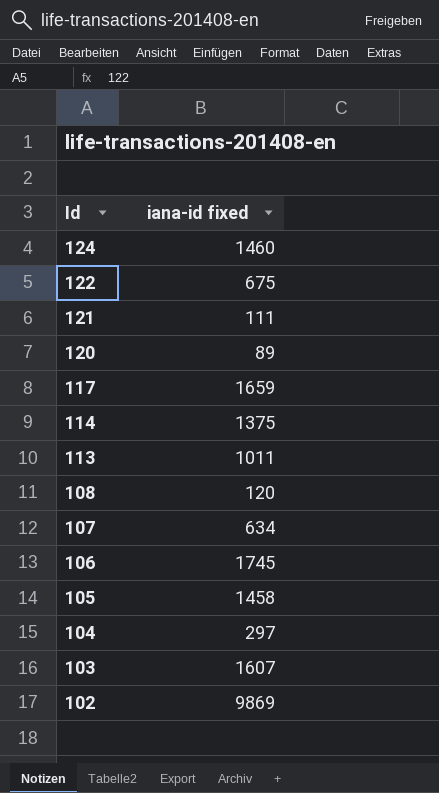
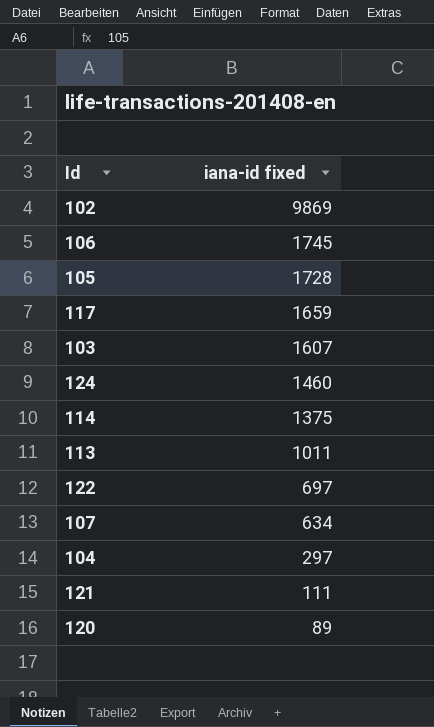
row order: Id descending -> iana-id fixed descending
row 108: 120 -> none
105 | iana-id fixed: 1458 -> 1728
122 | iana-id fixed: 675 -> 697

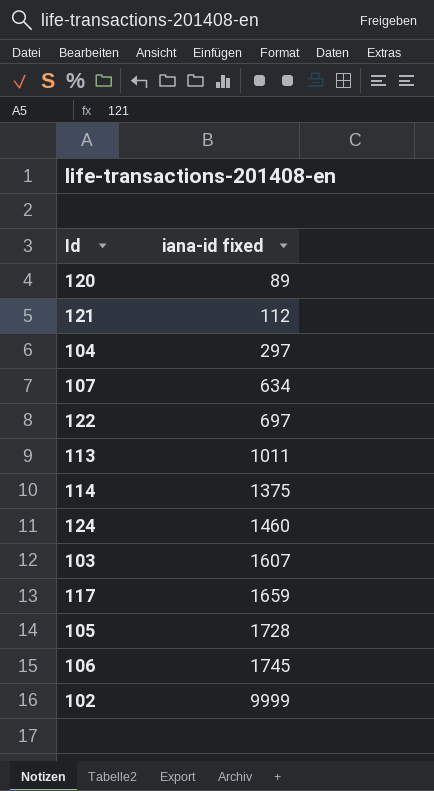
row order: iana-id fixed descending -> iana-id fixed ascending
121 | iana-id fixed: 111 -> 112
102 | iana-id fixed: 9869 -> 9999

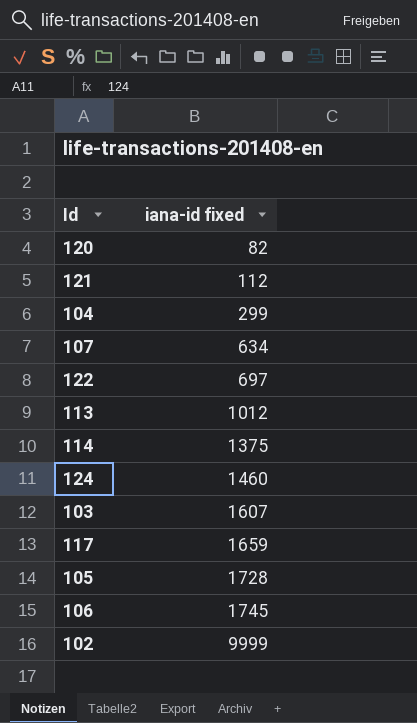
120 | iana-id fixed: 89 -> 82
104 | iana-id fixed: 297 -> 299
113 | iana-id fixed: 1011 -> 1012

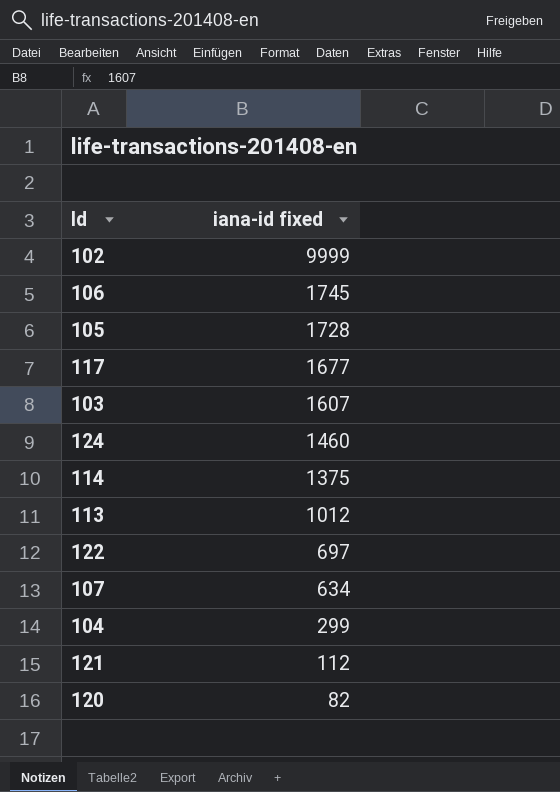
row order: iana-id fixed ascending -> iana-id fixed descending
117 | iana-id fixed: 1659 -> 1677

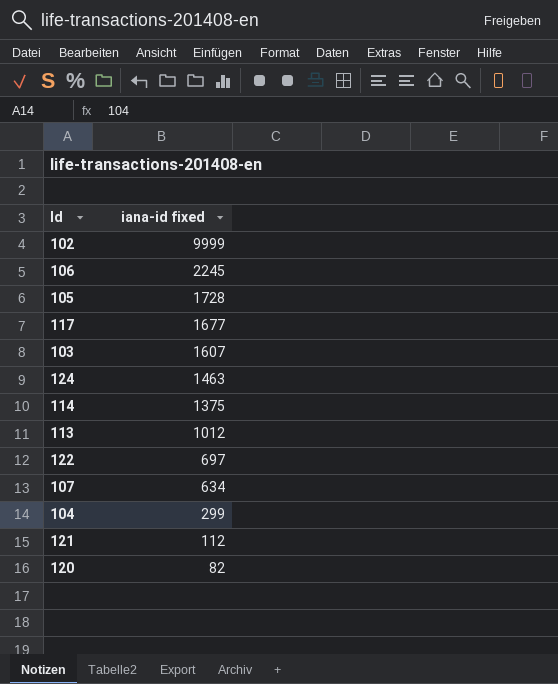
106 | iana-id fixed: 1745 -> 2245
124 | iana-id fixed: 1460 -> 1463

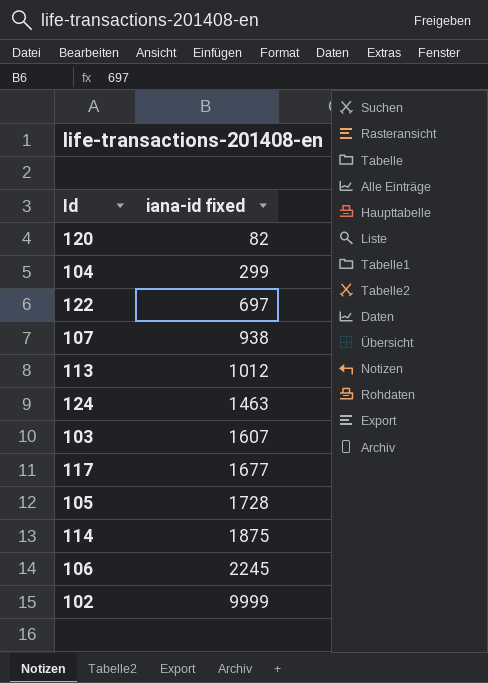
row order: iana-id fixed descending -> iana-id fixed ascending
row 121: 112 -> none
107 | iana-id fixed: 634 -> 938
114 | iana-id fixed: 1375 -> 1875

